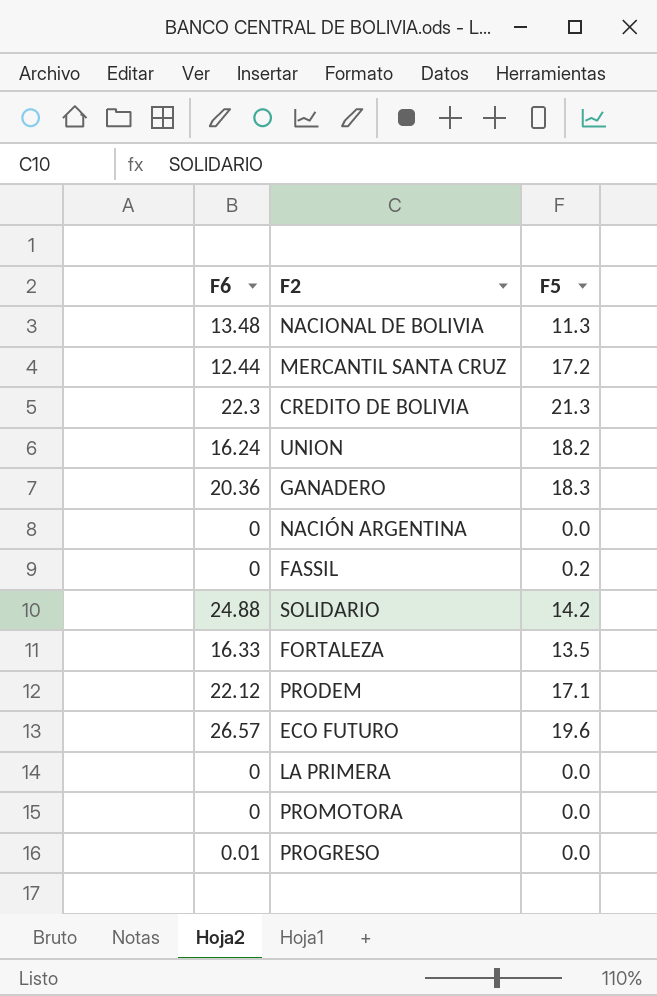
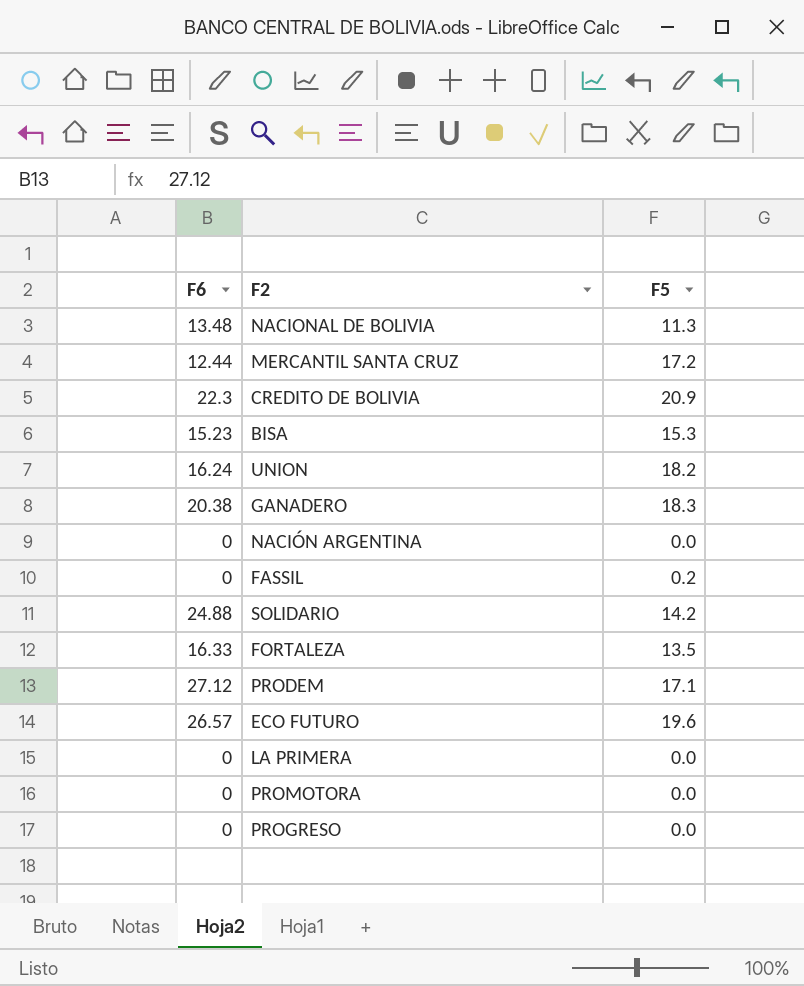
CREDITO DE BOLIVIA | F5: 21.3 -> 20.9
row BISA: none -> 15.23 | 15.3
GANADERO | F6: 20.36 -> 20.38
PRODEM | F6: 22.12 -> 27.12
PROGRESO | F6: 0.01 -> 0

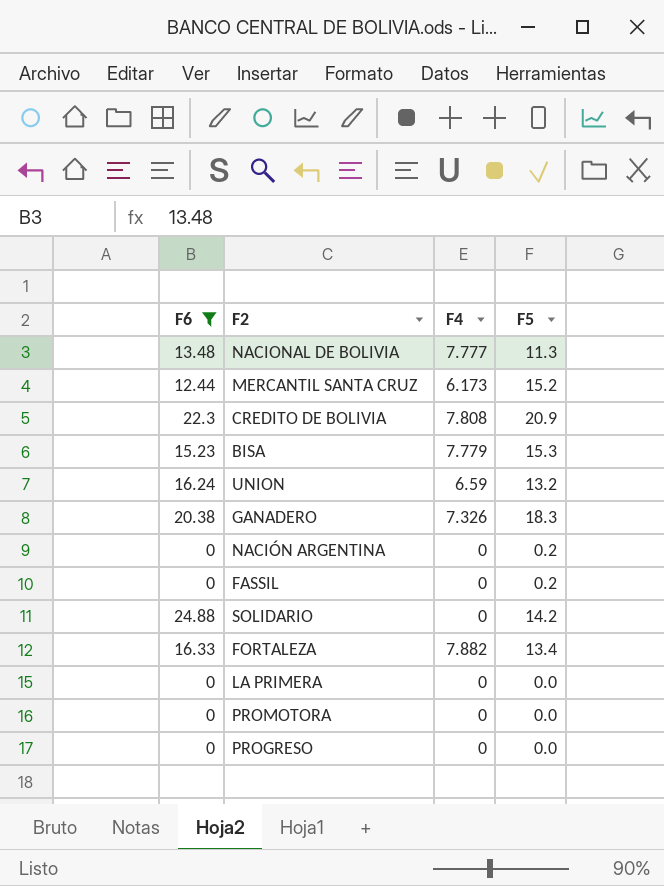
filter: none -> F6 <= 24.88
column F4 | position: none -> 3
MERCANTIL SANTA CRUZ | F5: 17.2 -> 15.2
UNION | F5: 18.2 -> 13.2
NACIÓN ARGENTINA | F5: 0.0 -> 0.2
FORTALEZA | F5: 13.5 -> 13.4

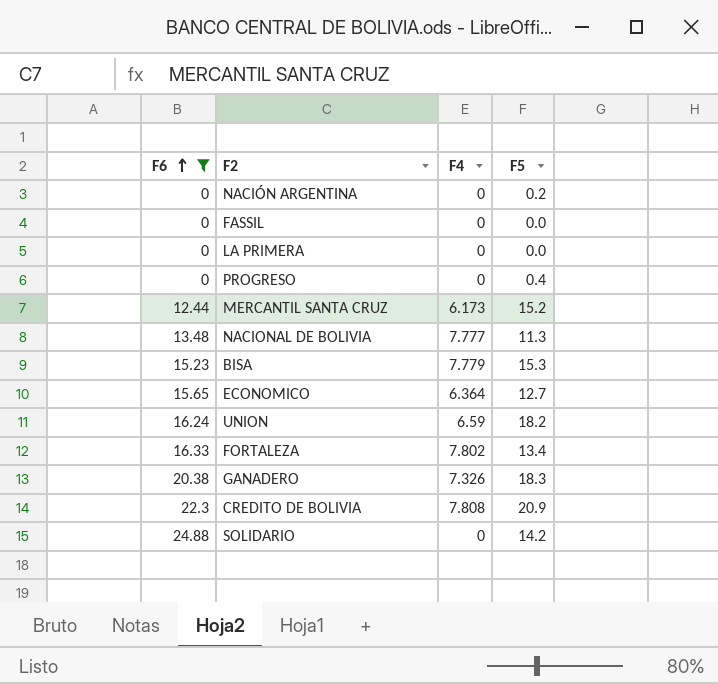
row order: none -> F6 ascending
row PROMOTORA: 0 | 0 | 0.0 -> none
FASSIL | F5: 0.2 -> 0.0
PROGRESO | F5: 0.0 -> 0.4
row ECONOMICO: none -> 15.65 | 6.364 | 12.7
UNION | F5: 13.2 -> 18.2
FORTALEZA | F4: 7.882 -> 7.802

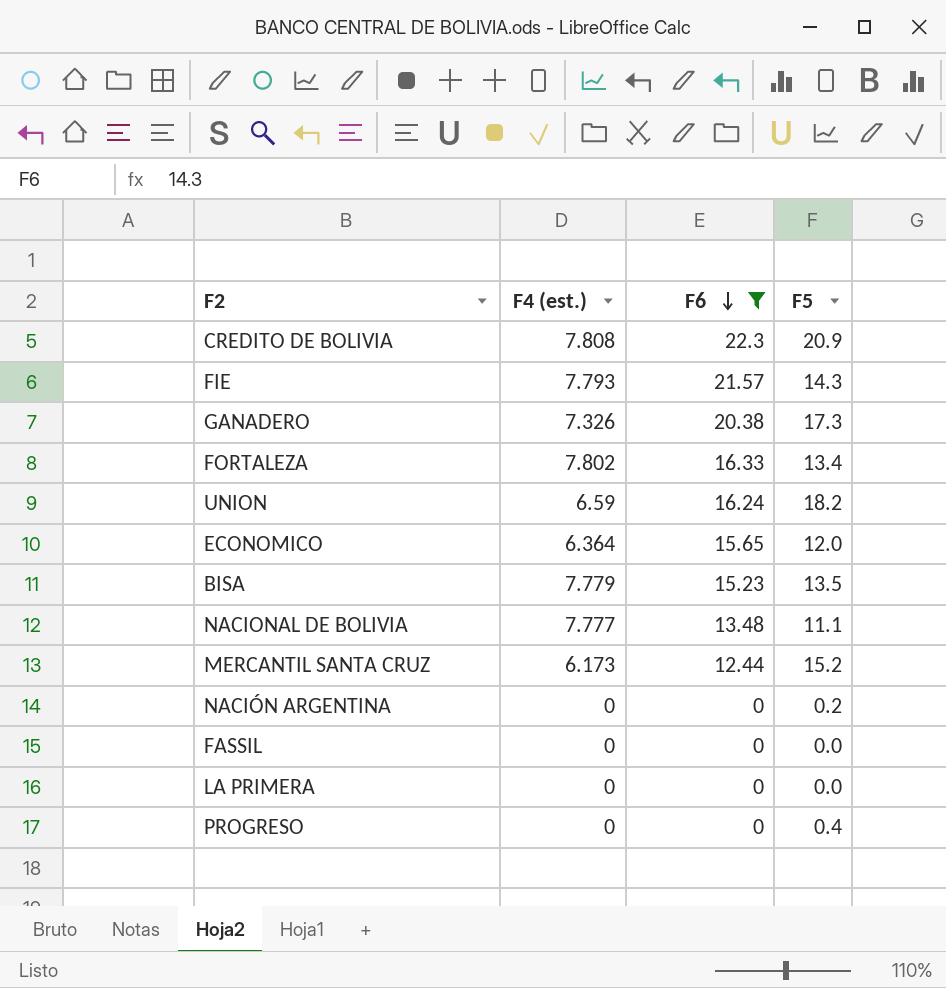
row order: F6 ascending -> F6 descending
column name: F4 -> F4 (est.)
column F6 | position: 1 -> 3
row SOLIDARIO: 24.88 | 0 | 14.2 -> none
row FIE: none -> 7.793 | 21.57 | 14.3
GANADERO | F5: 18.3 -> 17.3
ECONOMICO | F5: 12.7 -> 12.0
BISA | F5: 15.3 -> 13.5
NACIONAL DE BOLIVIA | F5: 11.3 -> 11.1

